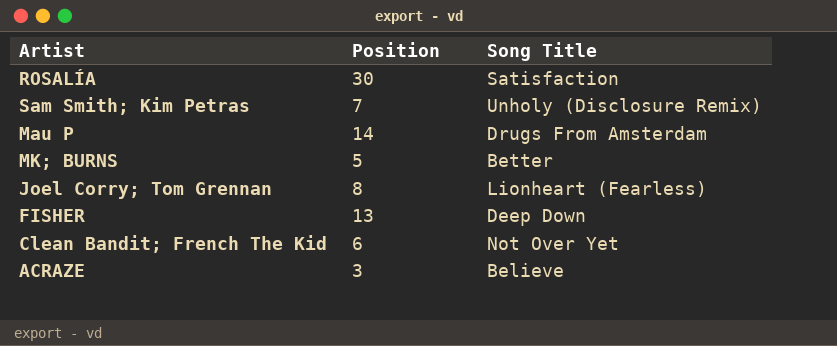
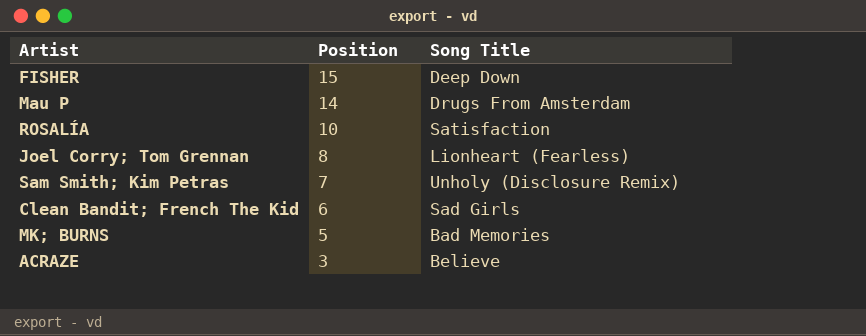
row order: none -> Position descending
FISHER | Position: 13 -> 15
ROSALÍA | Position: 30 -> 10
Clean Bandit; French The Kid | Song Title: Not Over Yet -> Sad Girls
MK; BURNS | Song Title: Better -> Bad Memories

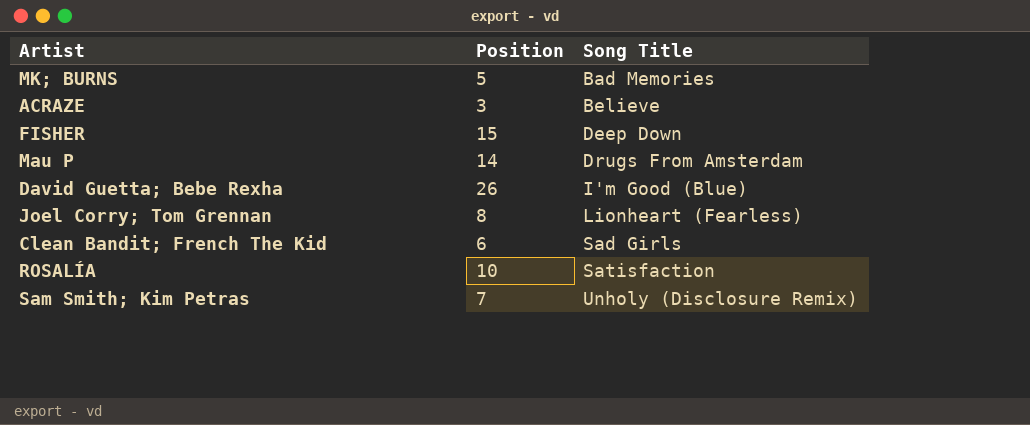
row order: Position descending -> Song Title ascending
row David Guetta; Bebe Rexha: none -> 26 | I'm Good (Blue)

